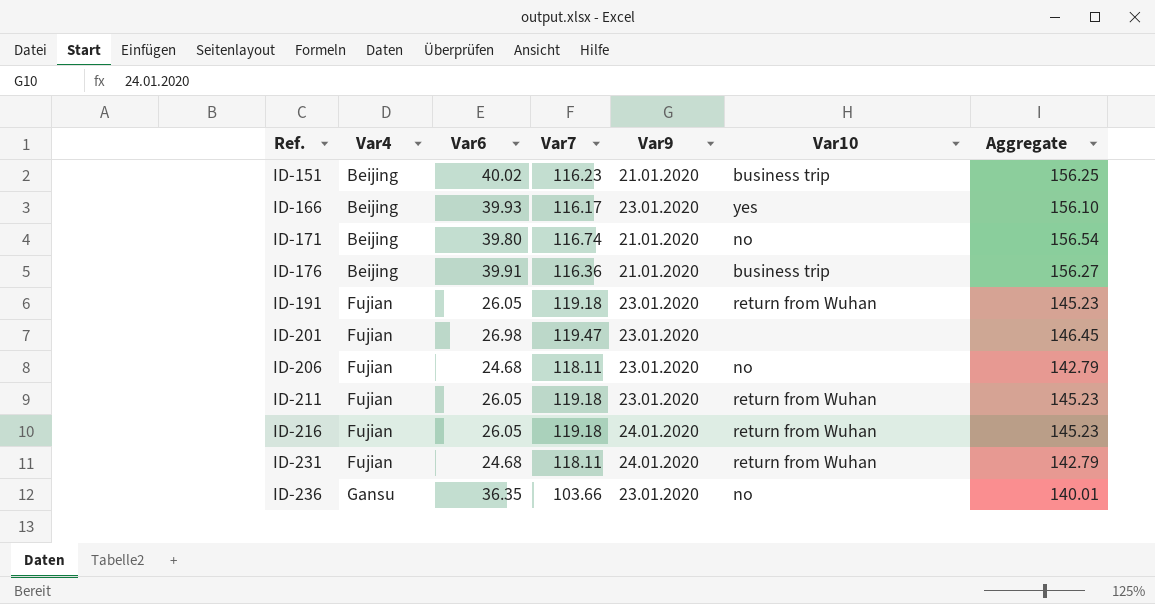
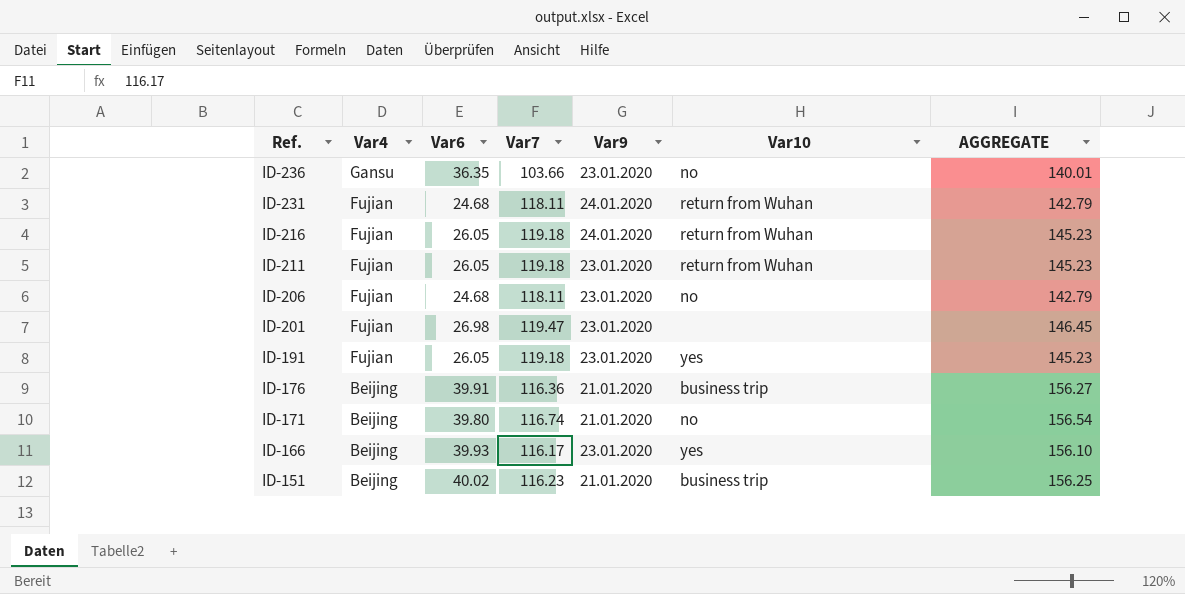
row order: Ref. ascending -> Ref. descending
column name: Aggregate -> AGGREGATE
ID-191 | Var10: return from Wuhan -> yes

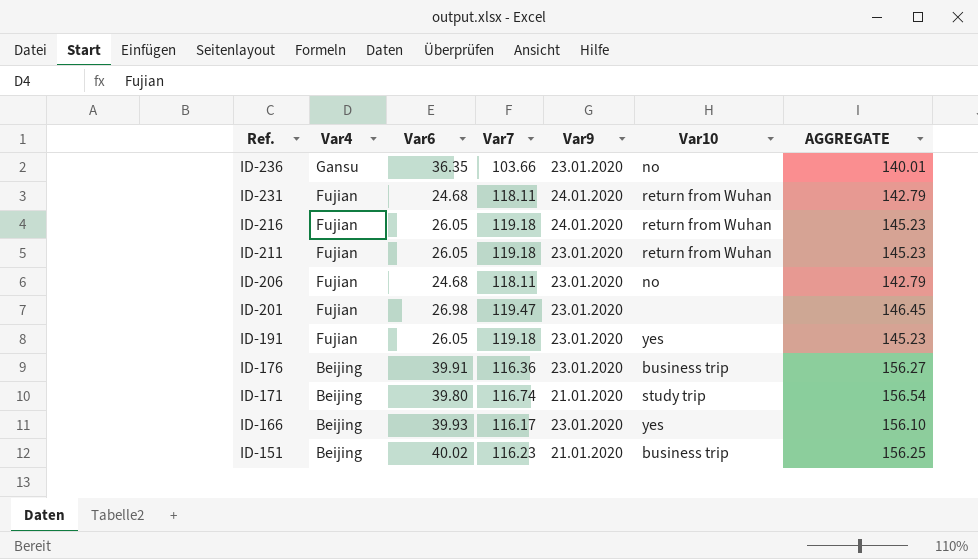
ID-176 | Var9: 21.01.2020 -> 23.01.2020
ID-171 | Var10: no -> study trip

